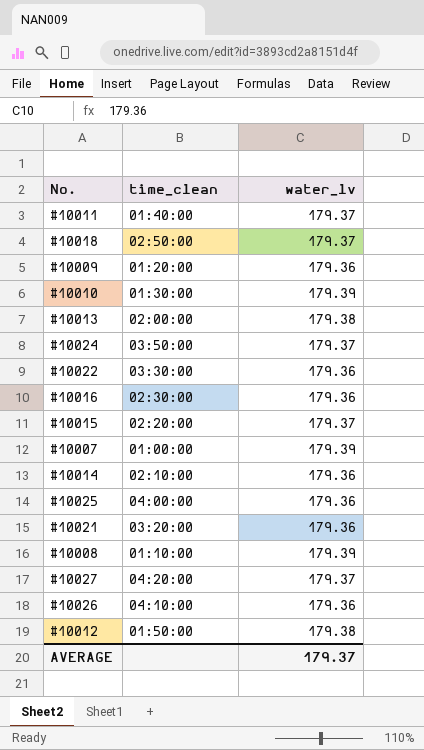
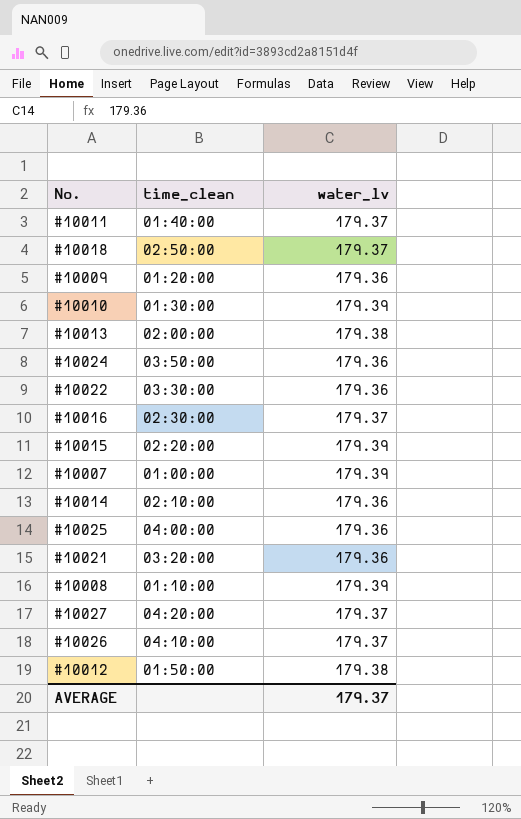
#10024 | water_lv: 179.37 -> 179.36
#10016 | water_lv: 179.36 -> 179.37
#10015 | water_lv: 179.37 -> 179.39
#10026 | water_lv: 179.36 -> 179.37

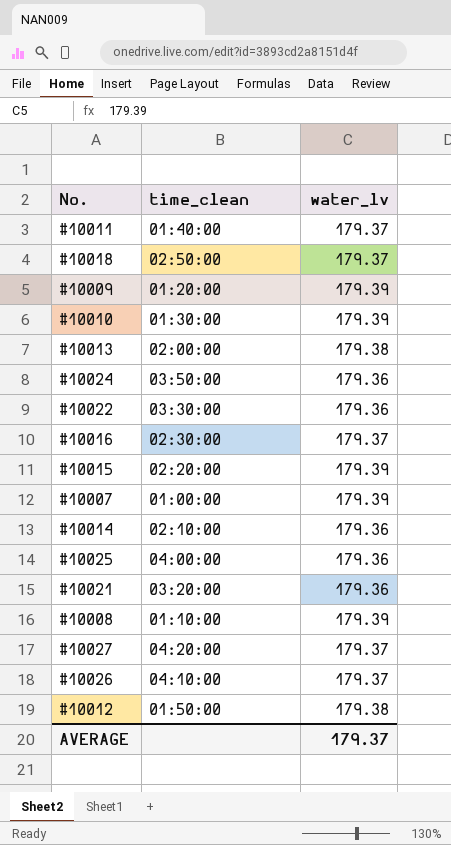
#10009 | water_lv: 179.36 -> 179.39

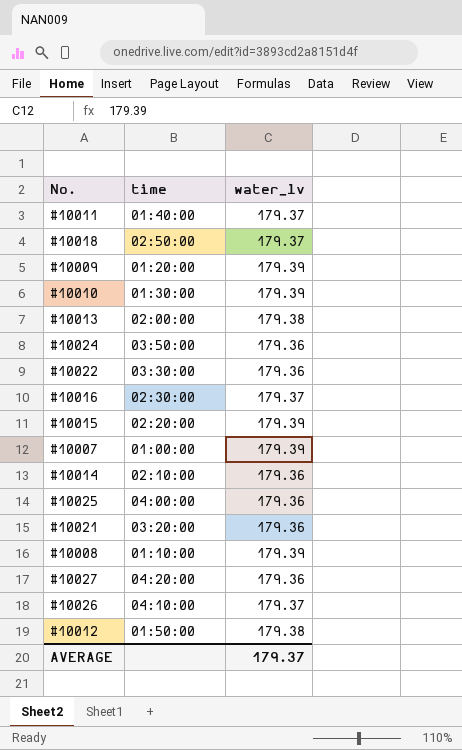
column name: time_clean -> time
#10027 | water_lv: 179.37 -> 179.36

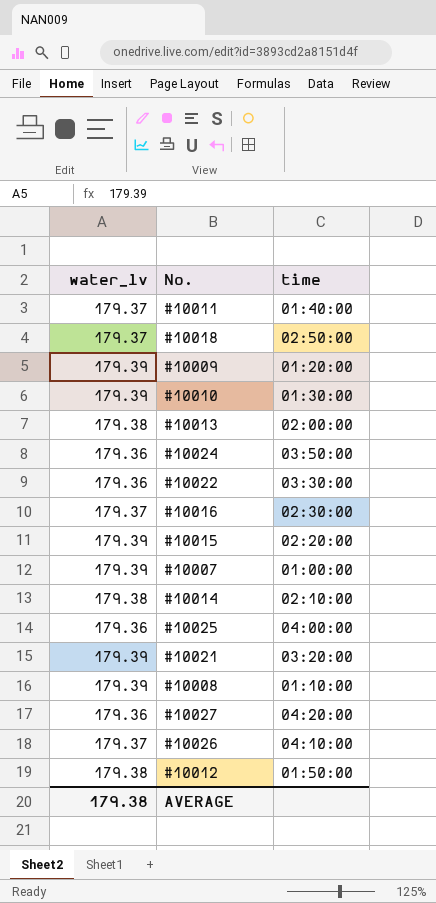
column water_lv | position: 3 -> 1
#10014 | water_lv: 179.36 -> 179.38
#10021 | water_lv: 179.36 -> 179.39
AVERAGE | water_lv: 179.37 -> 179.38

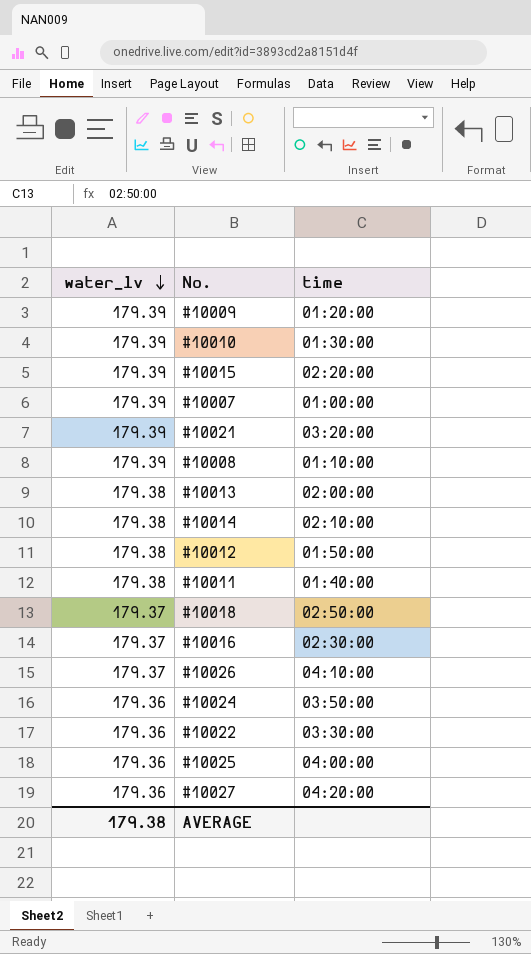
row order: none -> water_lv descending
#10011 | water_lv: 179.37 -> 179.38

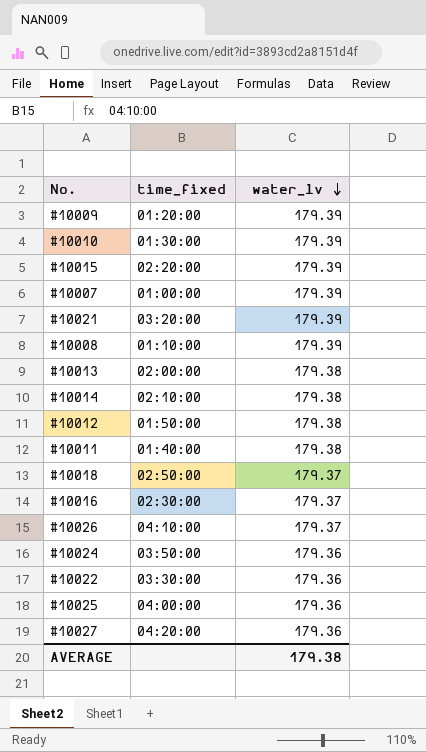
column name: time -> time_fixed
column water_lv | position: 1 -> 3

